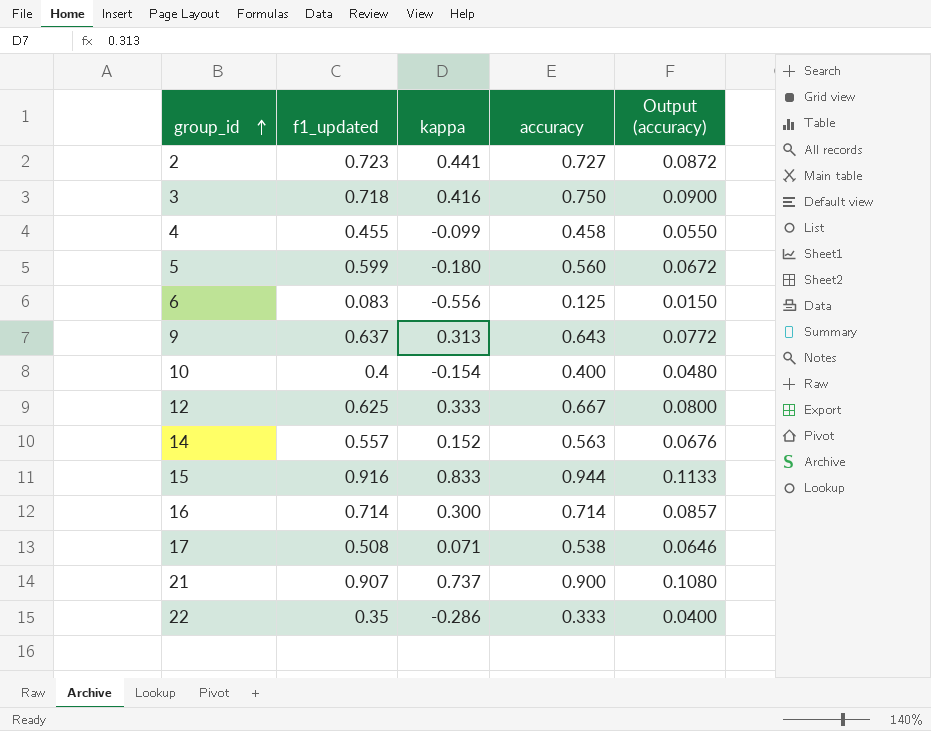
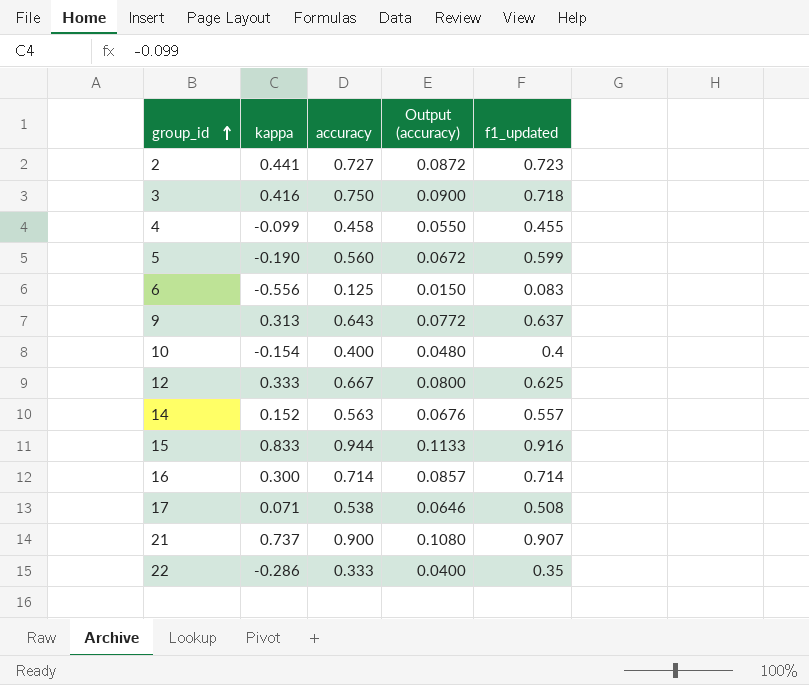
column f1_updated | position: 2 -> 5
5 | kappa: -0.180 -> -0.190

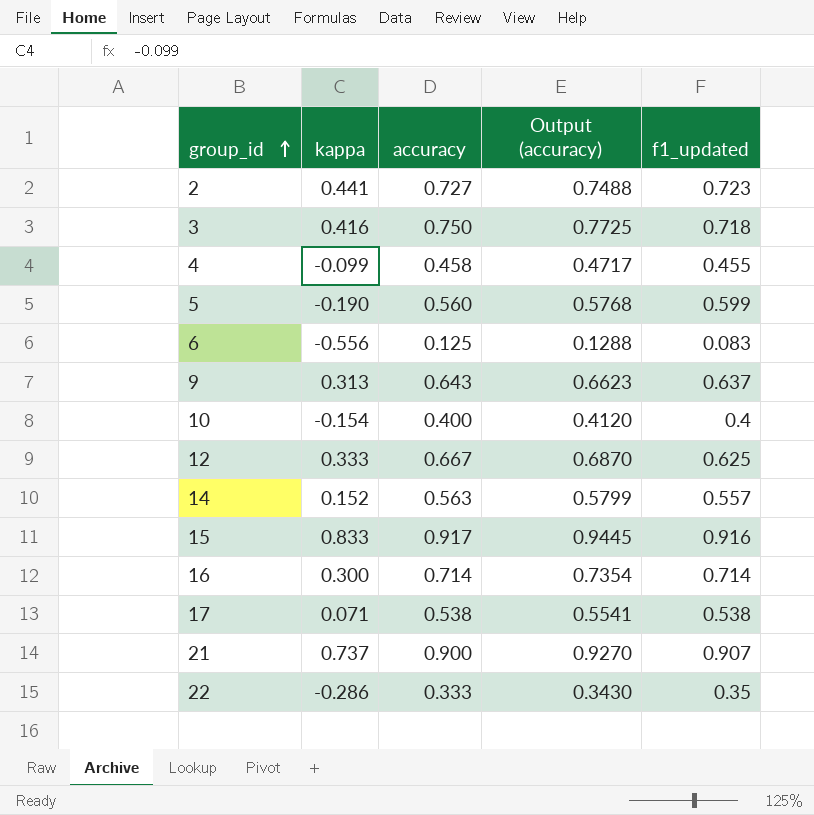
column Output (accuracy) | formula: [accuracy] * 0.12 -> [accuracy] * 1.03
15 | accuracy: 0.944 -> 0.917
17 | f1_updated: 0.508 -> 0.538

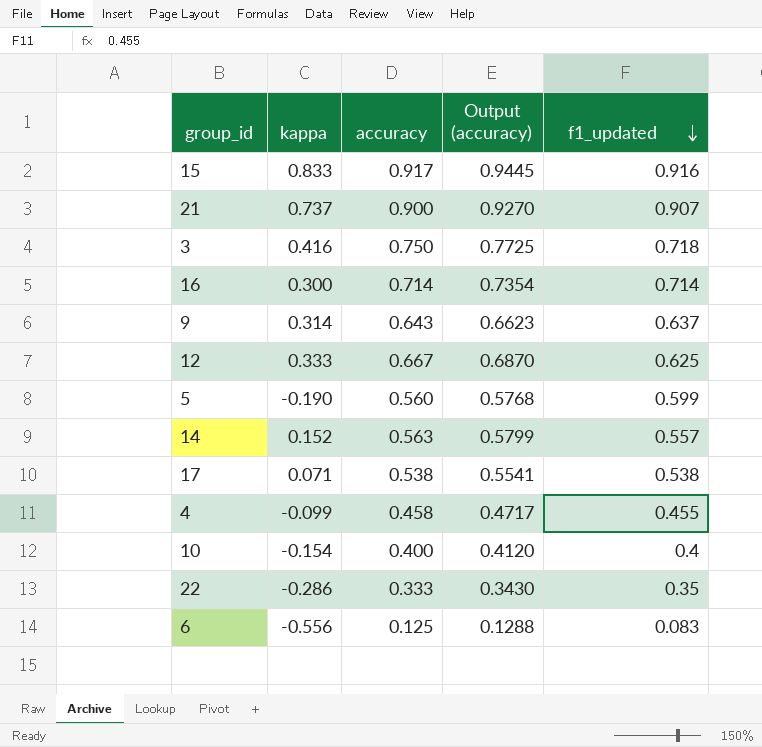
row order: group_id ascending -> f1_updated descending
row 2: 0.441 | 0.727 | 0.7488 | 0.723 -> none
9 | kappa: 0.313 -> 0.314

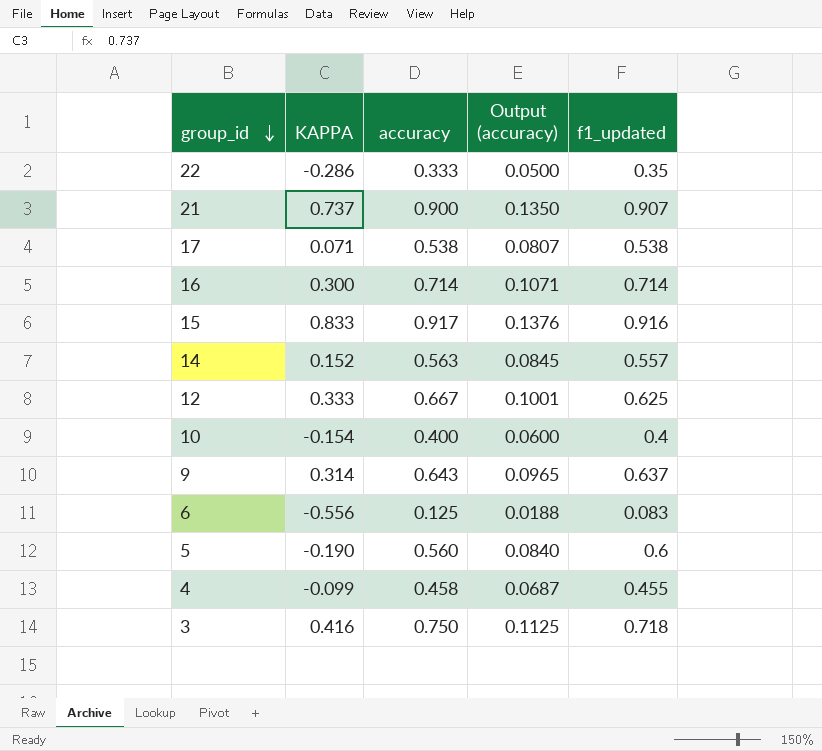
row order: f1_updated descending -> group_id descending
column name: kappa -> KAPPA
column Output (accuracy) | formula: [accuracy] * 1.03 -> [accuracy] * 0.15
5 | f1_updated: 0.599 -> 0.6

